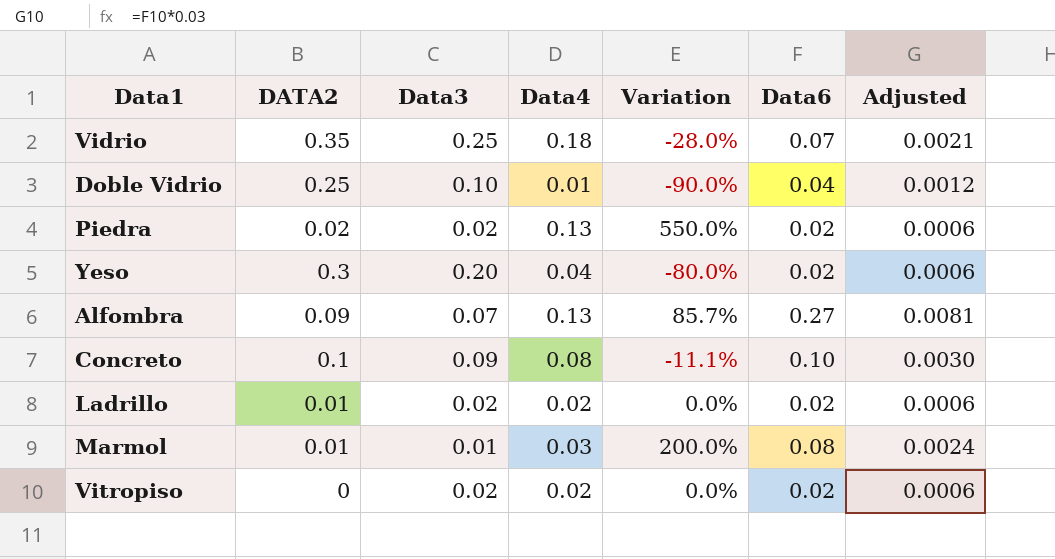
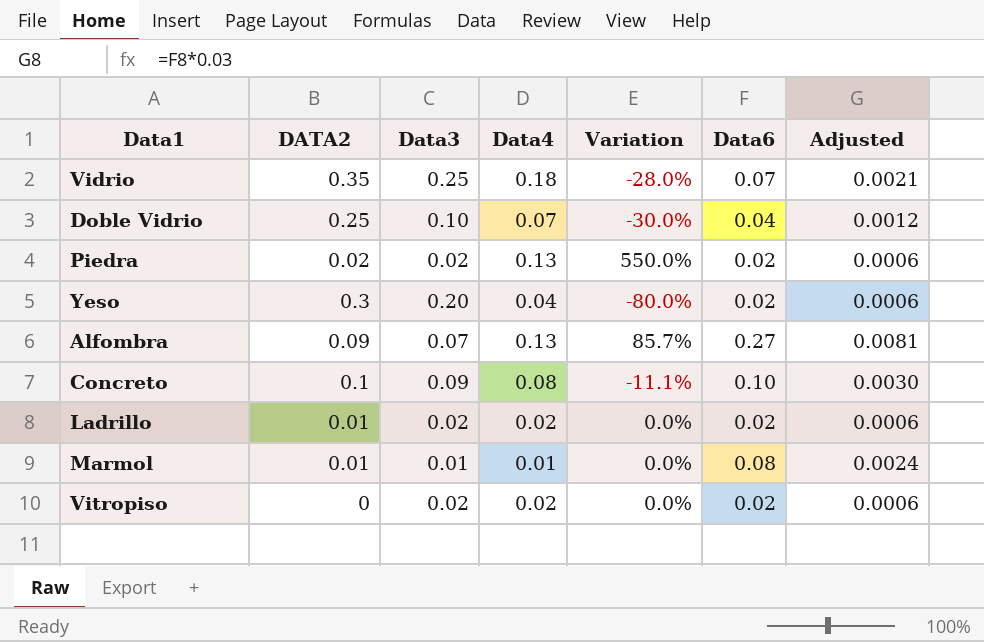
Doble Vidrio | Data4: 0.01 -> 0.07
Doble Vidrio | Variation: -90.0% -> -30.0%
Marmol | Data4: 0.03 -> 0.01
Marmol | Variation: 200.0% -> 0.0%

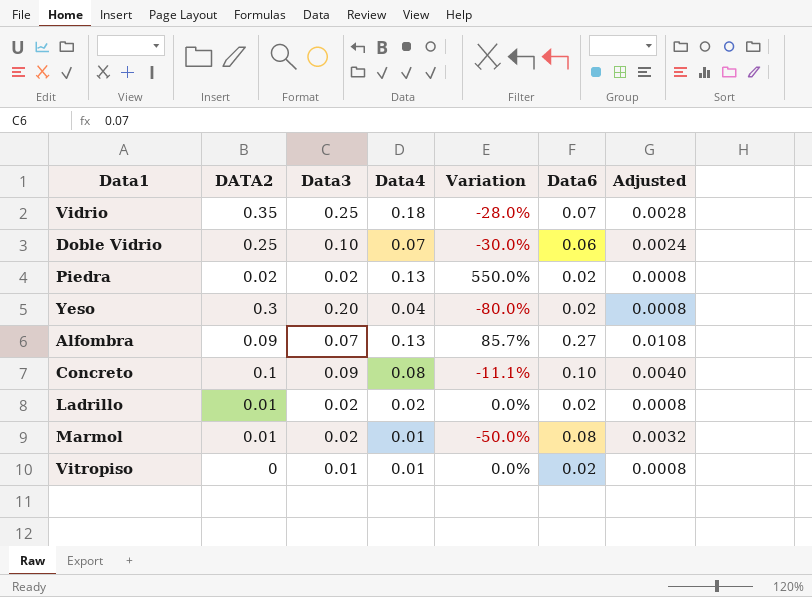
column Adjusted | formula: [Data6] * 0.03 -> [Data6] * 0.04
Doble Vidrio | Data6: 0.04 -> 0.06
Marmol | Data3: 0.01 -> 0.02
Marmol | Variation: 0.0% -> -50.0%
Vitropiso | Data3: 0.02 -> 0.01
Vitropiso | Data4: 0.02 -> 0.01

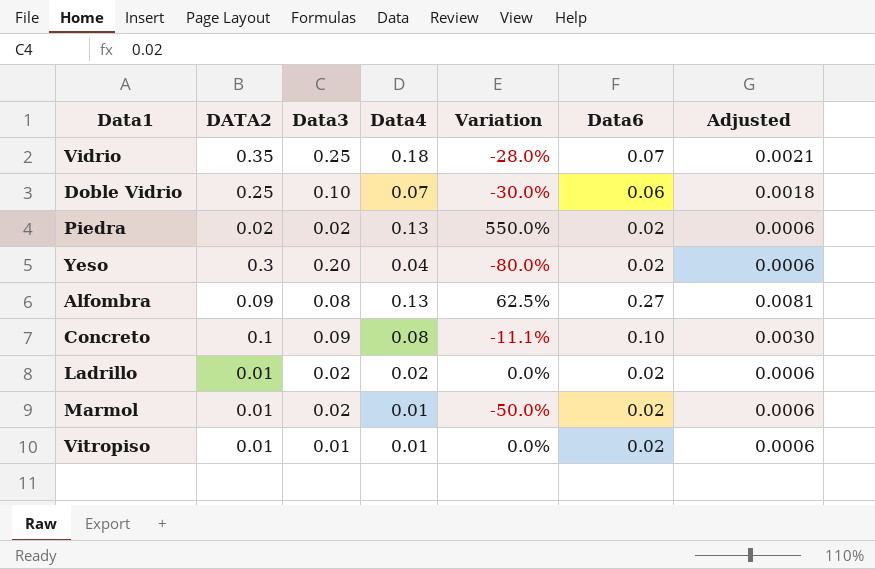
column Adjusted | formula: [Data6] * 0.04 -> [Data6] * 0.03
Alfombra | Data3: 0.07 -> 0.08
Alfombra | Variation: 85.7% -> 62.5%
Marmol | Data6: 0.08 -> 0.02
Vitropiso | DATA2: 0 -> 0.01

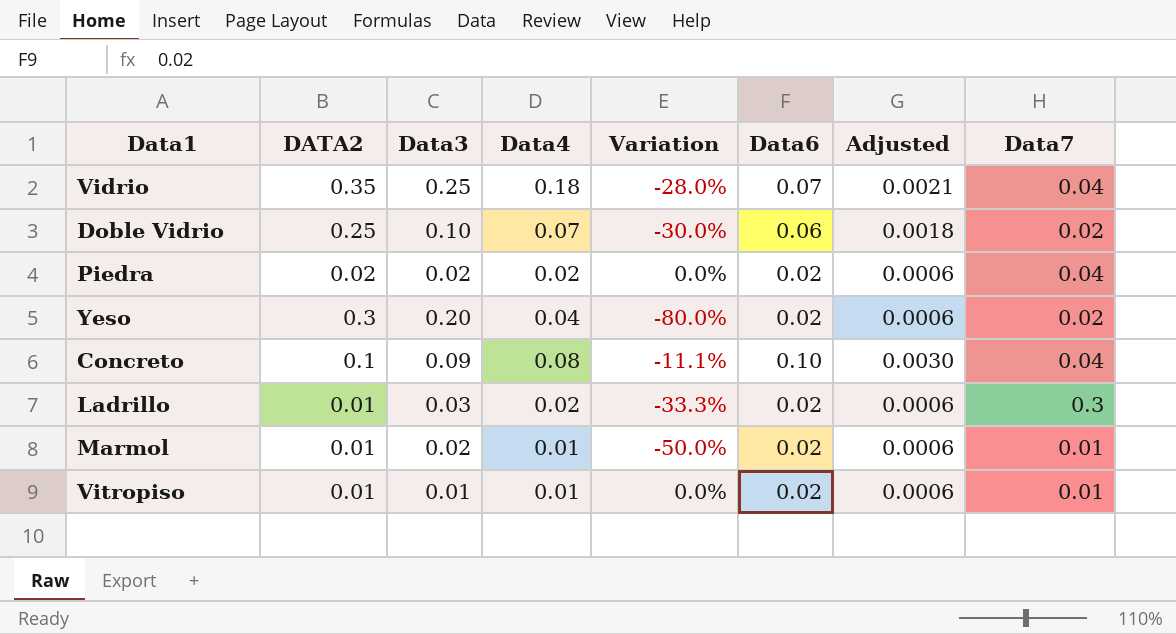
column Data7 | position: none -> 8
row Alfombra: 0.09 | 0.08 | 0.13 | 62.5% | 0.27 | 0.0081 -> none
Piedra | Data4: 0.13 -> 0.02
Piedra | Variation: 550.0% -> 0.0%
Ladrillo | Data3: 0.02 -> 0.03
Ladrillo | Variation: 0.0% -> -33.3%

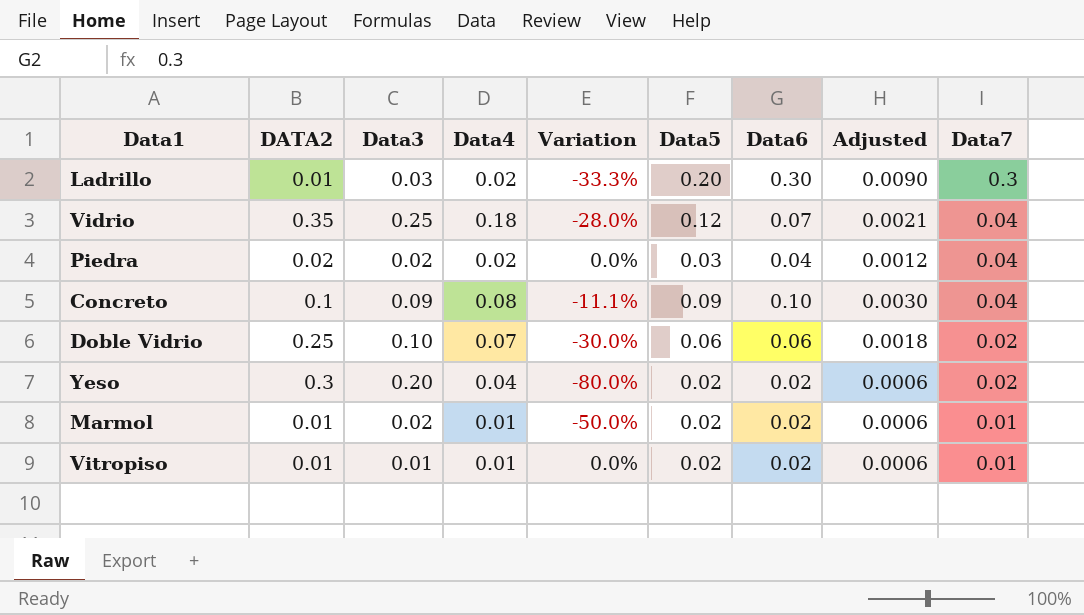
row order: none -> Data7 descending
column Data5 | position: none -> 6
Ladrillo | Data6: 0.02 -> 0.30
Ladrillo | Adjusted: 0.0006 -> 0.0090
Piedra | Data6: 0.02 -> 0.04
Piedra | Adjusted: 0.0006 -> 0.0012

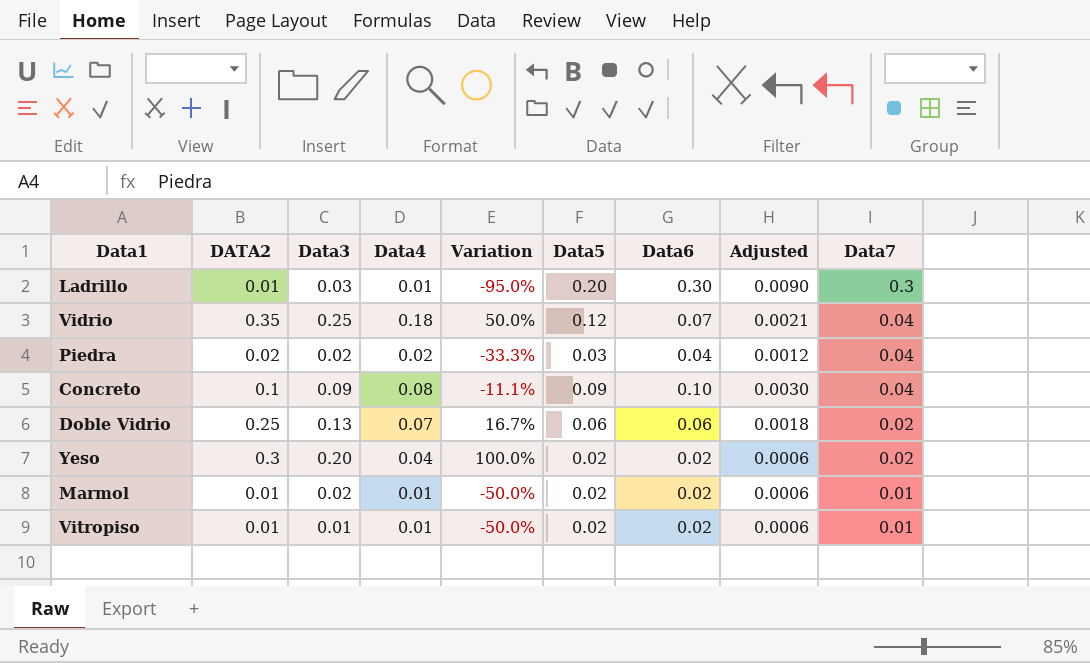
column Variation | formula: ([Data4] - [Data3]) / [Data3] -> ([Data4] - [Data5]) / [Data5]
Ladrillo | Data4: 0.02 -> 0.01
Doble Vidrio | Data3: 0.10 -> 0.13

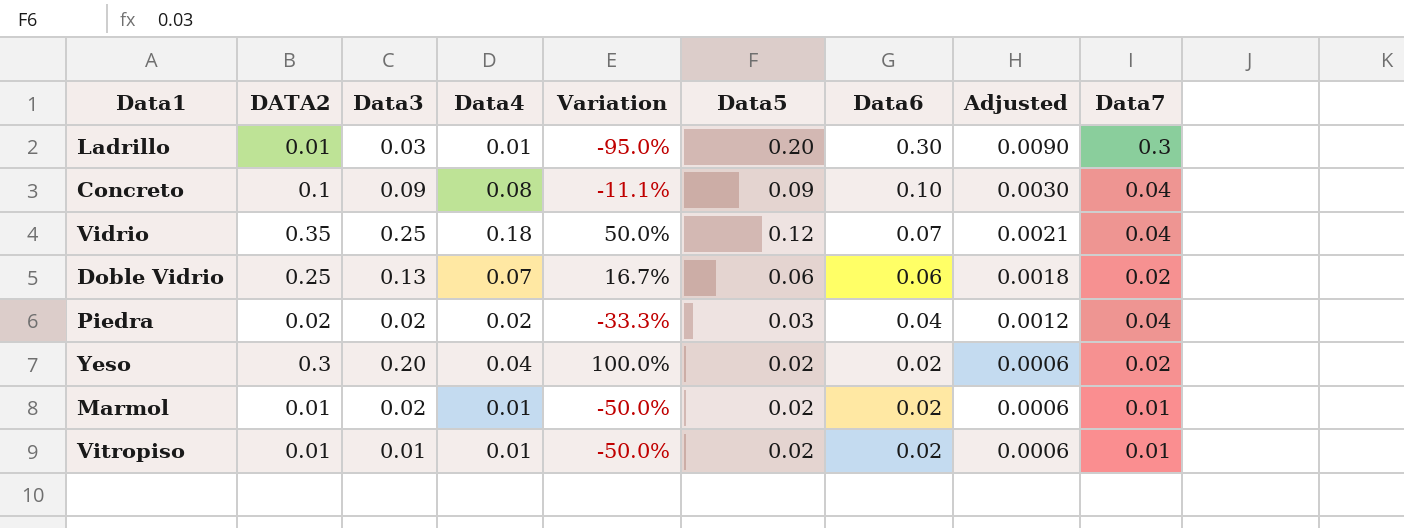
row order: Data7 descending -> Data6 descending

